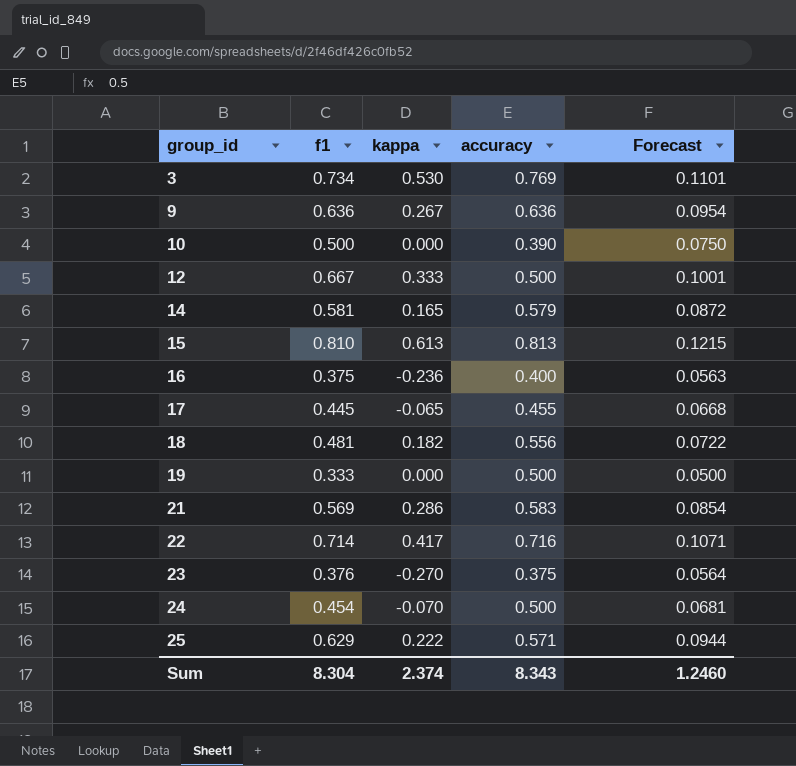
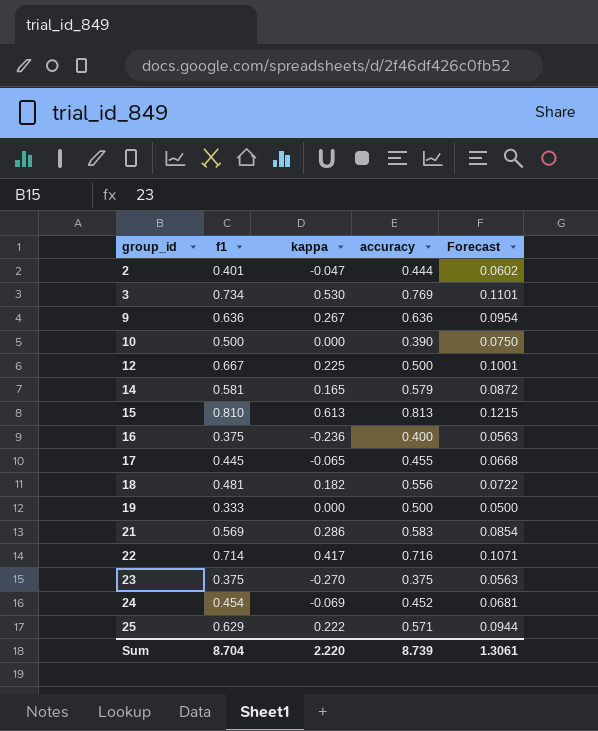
row 2: none -> 0.401 | -0.047 | 0.444 | 0.0602
12 | kappa: 0.333 -> 0.225
23 | f1: 0.376 -> 0.375
23 | Forecast: 0.0564 -> 0.0563
24 | kappa: -0.070 -> -0.069
24 | accuracy: 0.500 -> 0.452
Sum | f1: 8.304 -> 8.704
Sum | kappa: 2.374 -> 2.220
Sum | accuracy: 8.343 -> 8.739
Sum | Forecast: 1.2460 -> 1.3061

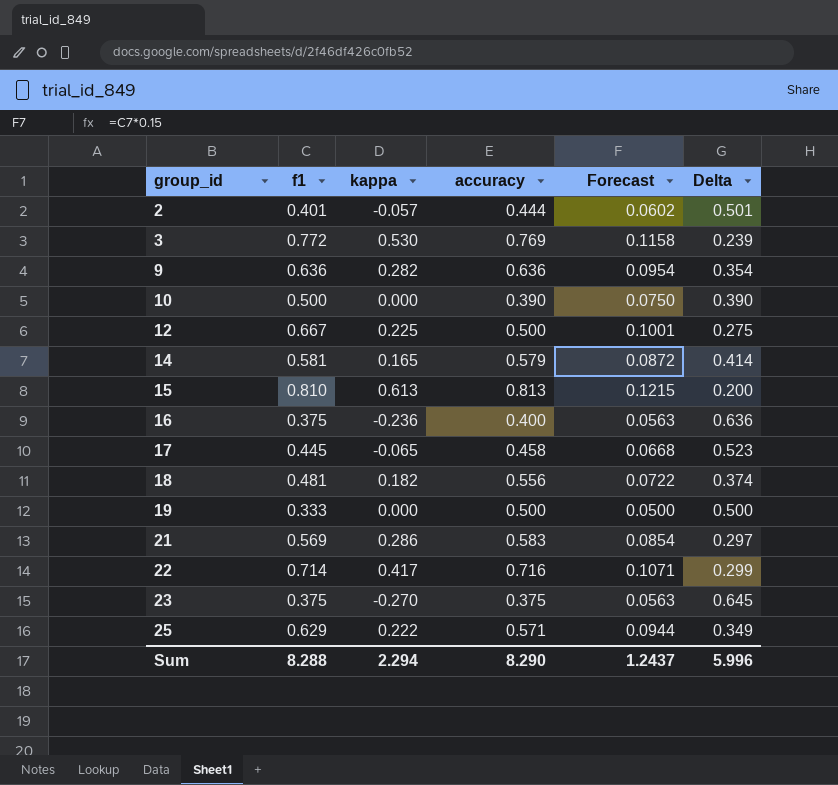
column Delta | formula: none -> [accuracy] - [kappa]
row 24: 0.454 | -0.069 | 0.452 | 0.0681 -> none
2 | kappa: -0.047 -> -0.057
3 | f1: 0.734 -> 0.772
3 | Forecast: 0.1101 -> 0.1158
9 | kappa: 0.267 -> 0.282
17 | accuracy: 0.455 -> 0.458
Sum | f1: 8.704 -> 8.288
Sum | kappa: 2.220 -> 2.294
Sum | accuracy: 8.739 -> 8.290
Sum | Forecast: 1.3061 -> 1.2437

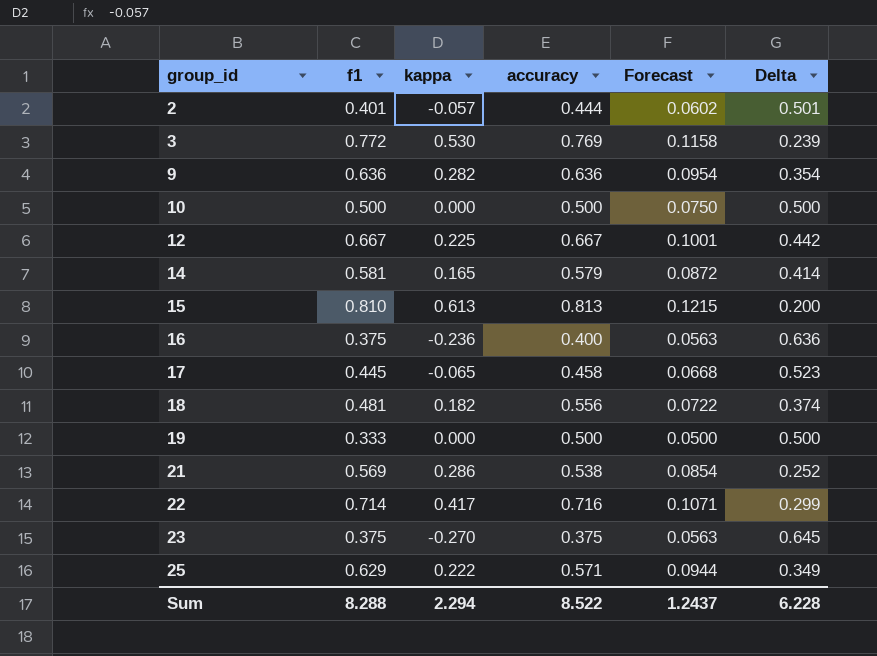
10 | accuracy: 0.390 -> 0.500
10 | Delta: 0.390 -> 0.500
12 | accuracy: 0.500 -> 0.667
12 | Delta: 0.275 -> 0.442
21 | accuracy: 0.583 -> 0.538
21 | Delta: 0.297 -> 0.252
Sum | accuracy: 8.290 -> 8.522
Sum | Delta: 5.996 -> 6.228

